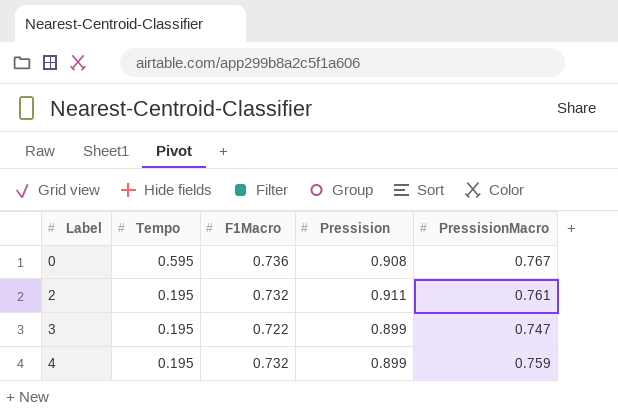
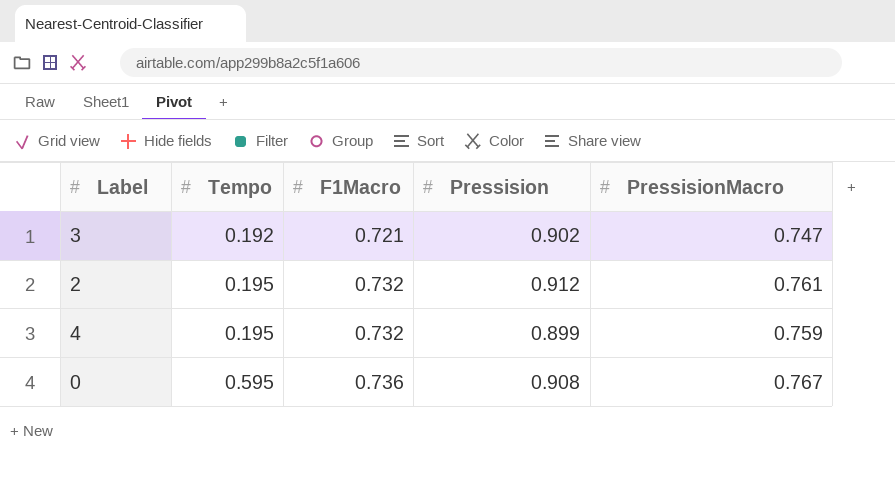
row order: Label ascending -> Tempo ascending
3 | Tempo: 0.195 -> 0.192
3 | F1Macro: 0.722 -> 0.721
3 | Pressision: 0.899 -> 0.902
2 | Pressision: 0.911 -> 0.912

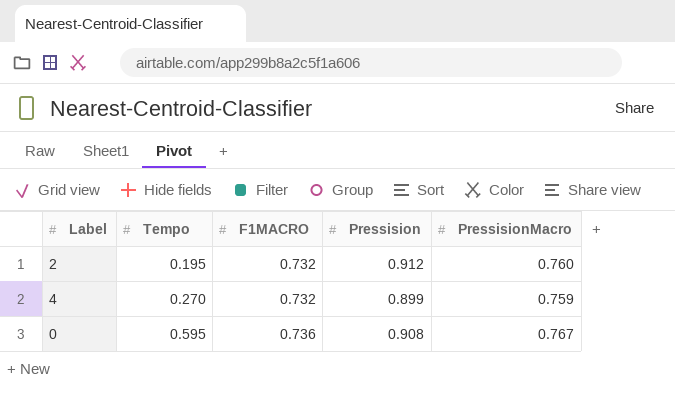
column name: F1Macro -> F1MACRO
row 3: 0.192 | 0.721 | 0.902 | 0.747 -> none
2 | PressisionMacro: 0.761 -> 0.760
4 | Tempo: 0.195 -> 0.270

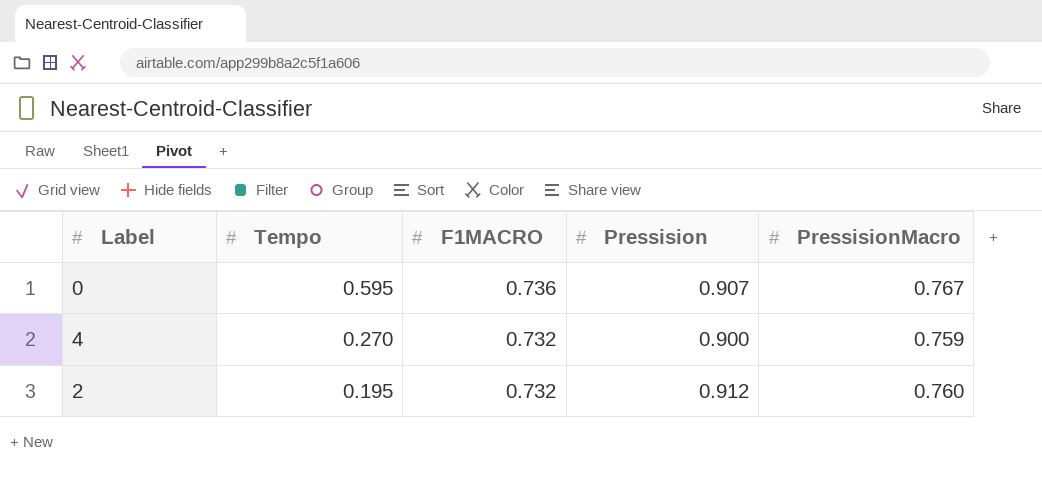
row order: Tempo ascending -> Tempo descending
0 | Pressision: 0.908 -> 0.907
4 | Pressision: 0.899 -> 0.900

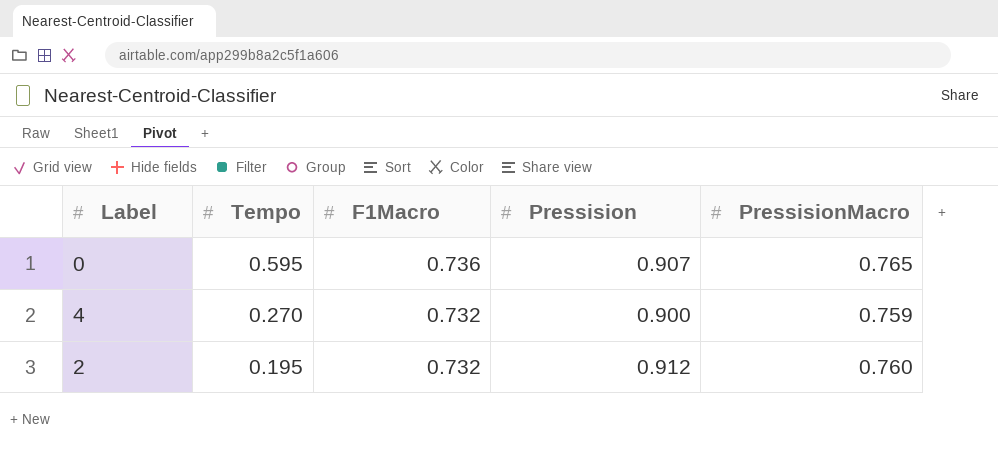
column name: F1MACRO -> F1Macro
0 | PressisionMacro: 0.767 -> 0.765

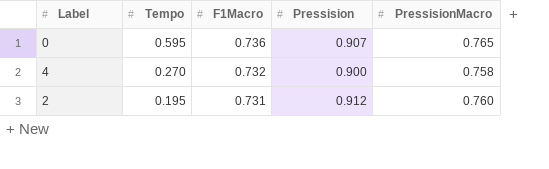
4 | PressisionMacro: 0.759 -> 0.758
2 | F1Macro: 0.732 -> 0.731

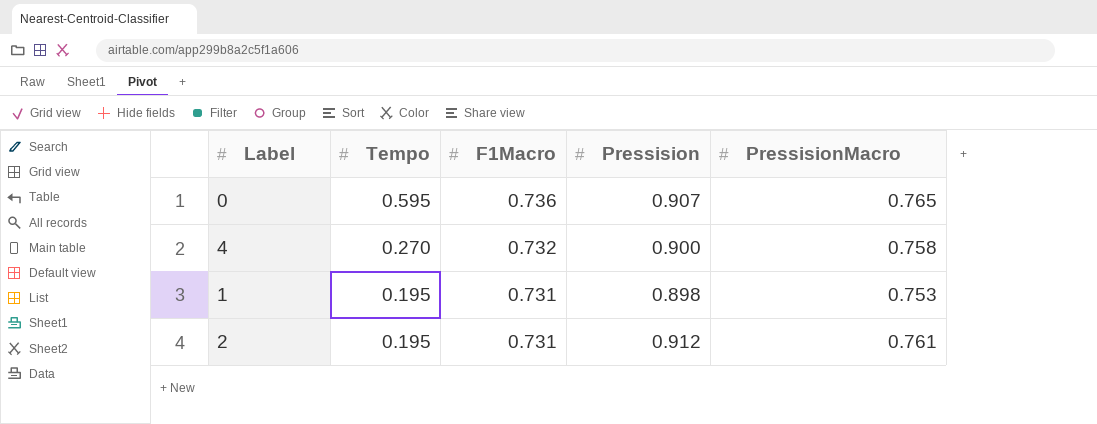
row 1: none -> 0.195 | 0.731 | 0.898 | 0.753
2 | PressisionMacro: 0.760 -> 0.761

